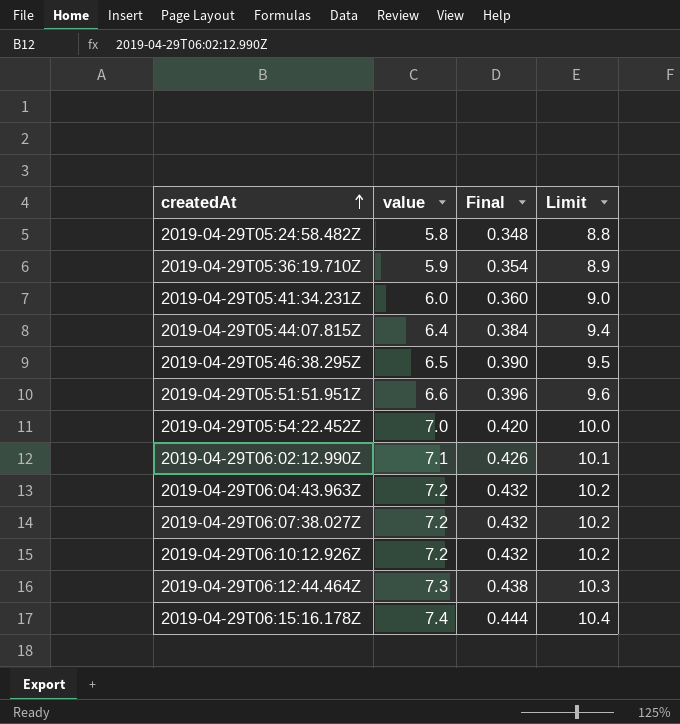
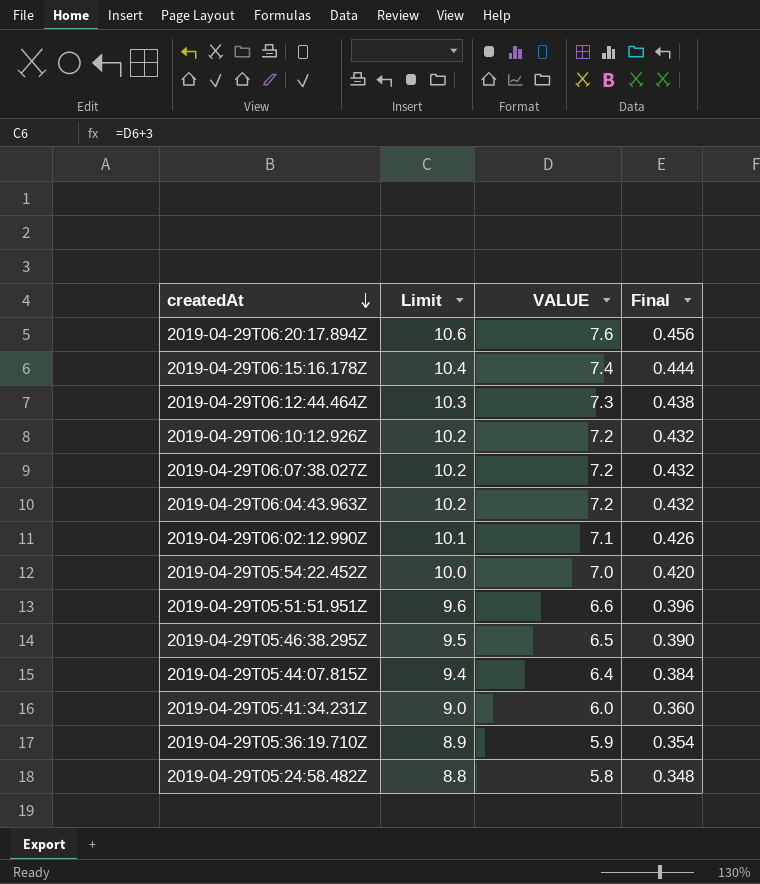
row order: createdAt ascending -> createdAt descending
column Limit | position: 4 -> 2
column name: value -> VALUE
row 2019-04-29T06:20:17.894Z: none -> 10.6 | 7.6 | 0.456

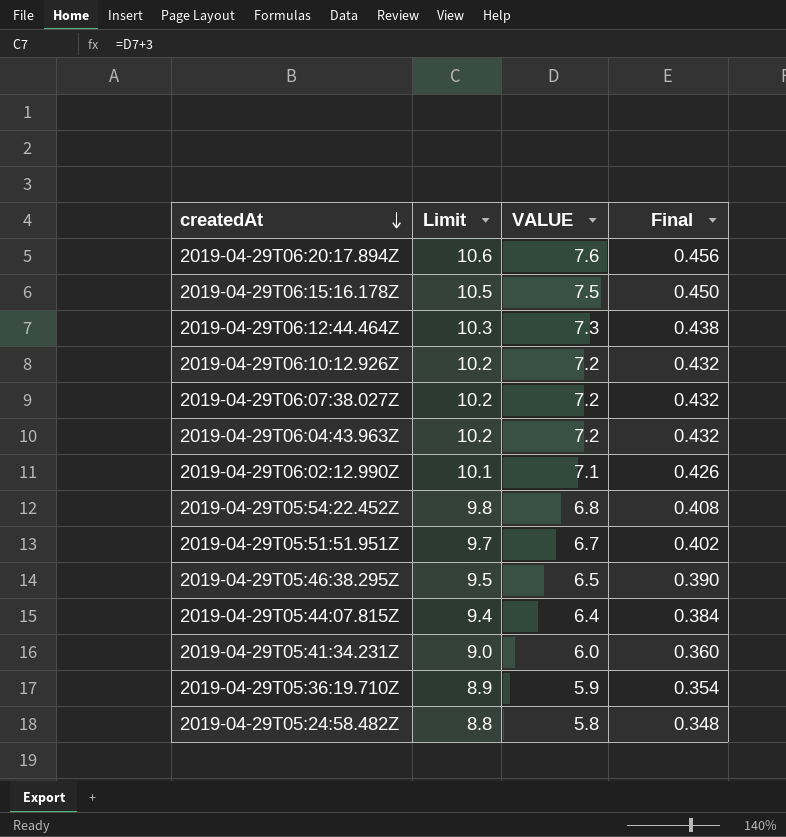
2019-04-29T06:15:16.178Z | Limit: 10.4 -> 10.5
2019-04-29T06:15:16.178Z | VALUE: 7.4 -> 7.5
2019-04-29T06:15:16.178Z | Final: 0.444 -> 0.450
2019-04-29T05:54:22.452Z | Limit: 10.0 -> 9.8
2019-04-29T05:54:22.452Z | VALUE: 7.0 -> 6.8
2019-04-29T05:54:22.452Z | Final: 0.420 -> 0.408
2019-04-29T05:51:51.951Z | Limit: 9.6 -> 9.7
2019-04-29T05:51:51.951Z | VALUE: 6.6 -> 6.7
2019-04-29T05:51:51.951Z | Final: 0.396 -> 0.402

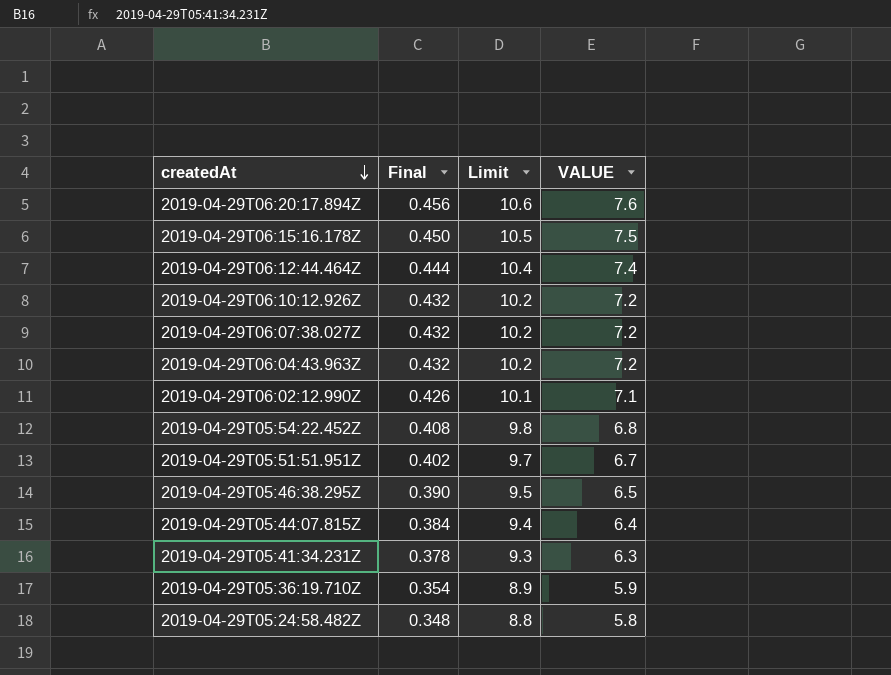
column Final | position: 4 -> 2
2019-04-29T06:12:44.464Z | Final: 0.438 -> 0.444
2019-04-29T06:12:44.464Z | Limit: 10.3 -> 10.4
2019-04-29T06:12:44.464Z | VALUE: 7.3 -> 7.4
2019-04-29T05:41:34.231Z | Final: 0.360 -> 0.378
2019-04-29T05:41:34.231Z | Limit: 9.0 -> 9.3
2019-04-29T05:41:34.231Z | VALUE: 6.0 -> 6.3

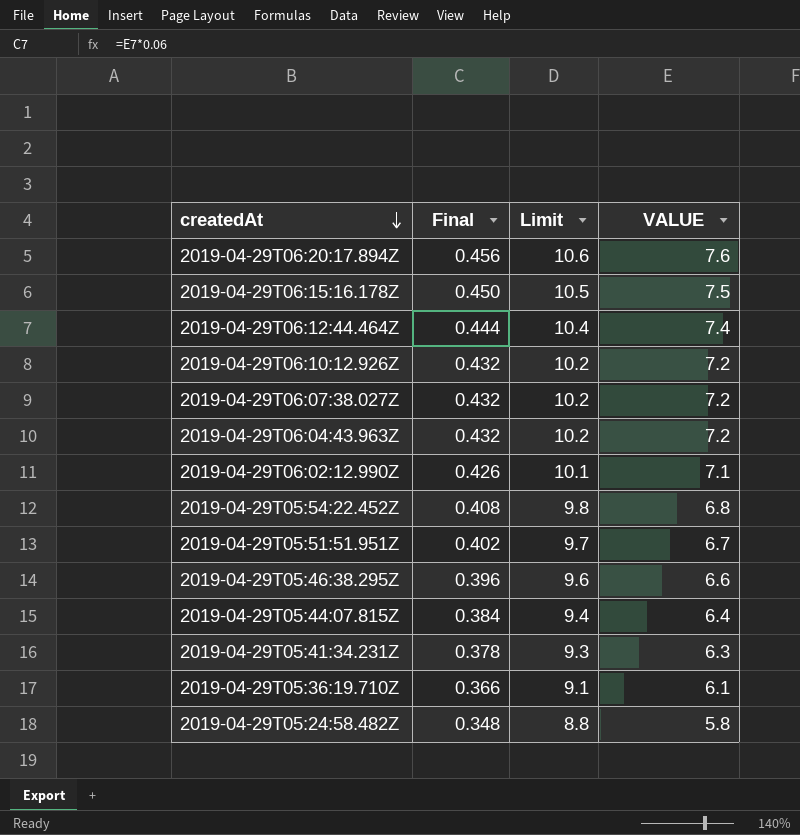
2019-04-29T05:46:38.295Z | Final: 0.390 -> 0.396
2019-04-29T05:46:38.295Z | Limit: 9.5 -> 9.6
2019-04-29T05:46:38.295Z | VALUE: 6.5 -> 6.6
2019-04-29T05:36:19.710Z | Final: 0.354 -> 0.366
2019-04-29T05:36:19.710Z | Limit: 8.9 -> 9.1
2019-04-29T05:36:19.710Z | VALUE: 5.9 -> 6.1

